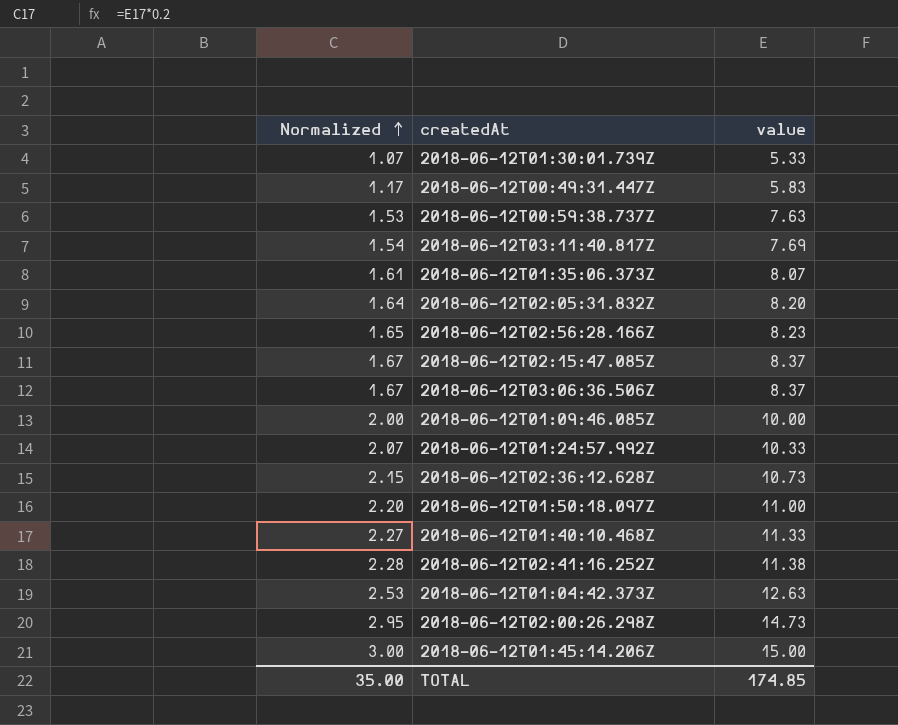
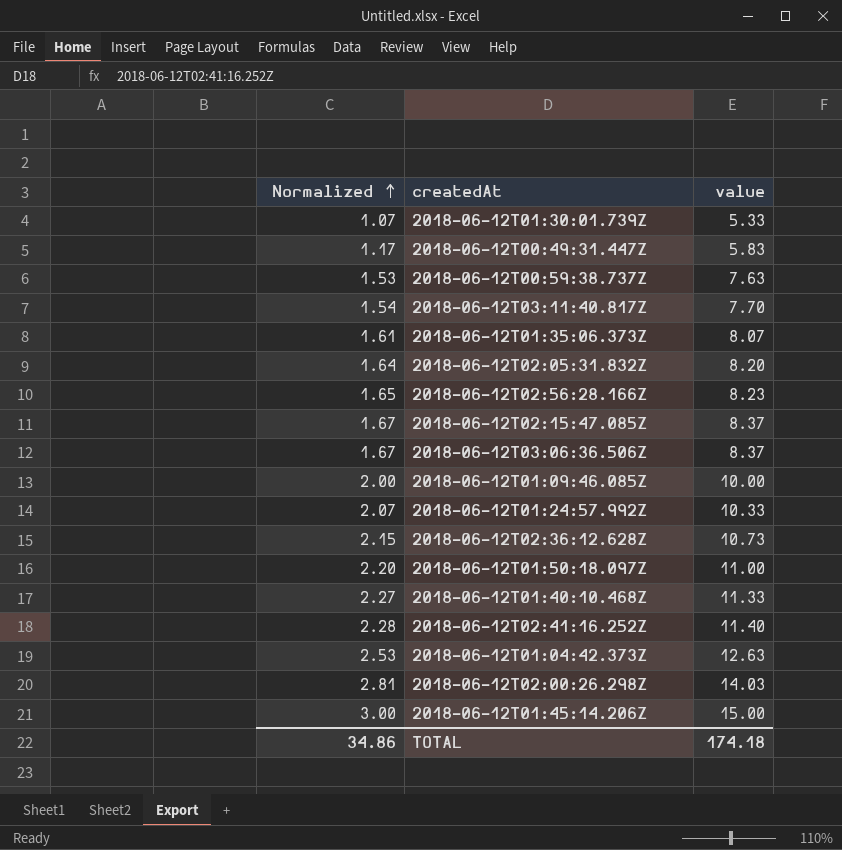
2018-06-12T03:11:40.817Z | value: 7.69 -> 7.70
2018-06-12T02:41:16.252Z | value: 11.38 -> 11.40
2018-06-12T02:00:26.298Z | Normalized: 2.95 -> 2.81
2018-06-12T02:00:26.298Z | value: 14.73 -> 14.03
TOTAL | Normalized: 35.00 -> 34.86
TOTAL | value: 174.85 -> 174.18

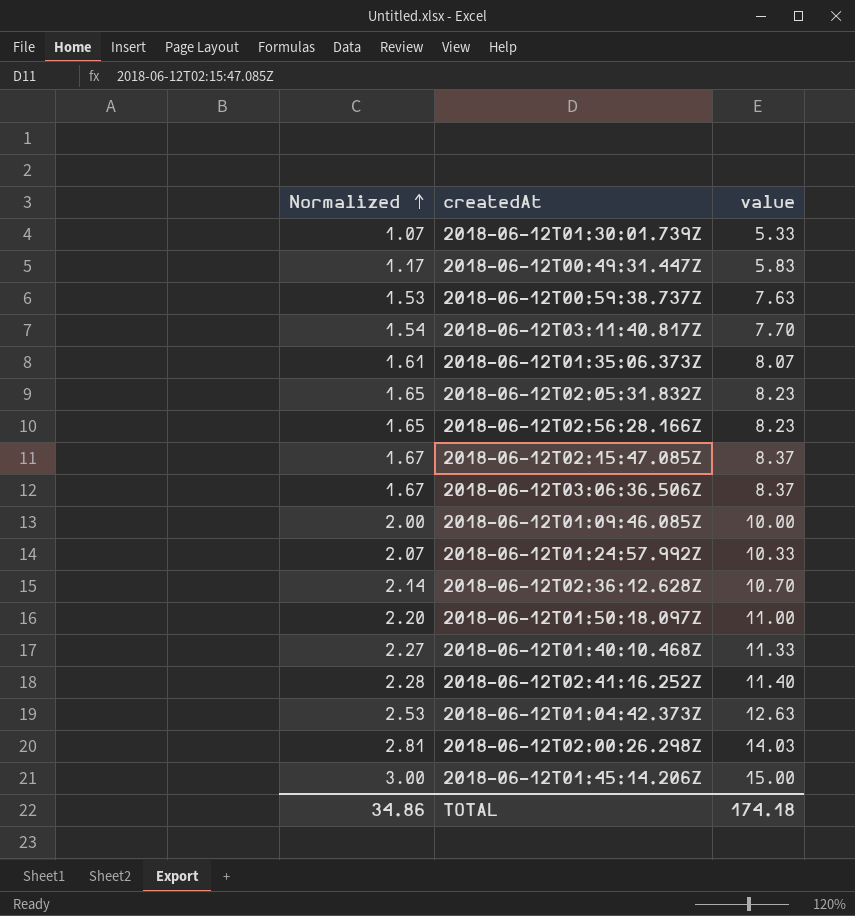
2018-06-12T02:05:31.832Z | Normalized: 1.64 -> 1.65
2018-06-12T02:05:31.832Z | value: 8.20 -> 8.23
2018-06-12T02:36:12.628Z | Normalized: 2.15 -> 2.14
2018-06-12T02:36:12.628Z | value: 10.73 -> 10.70

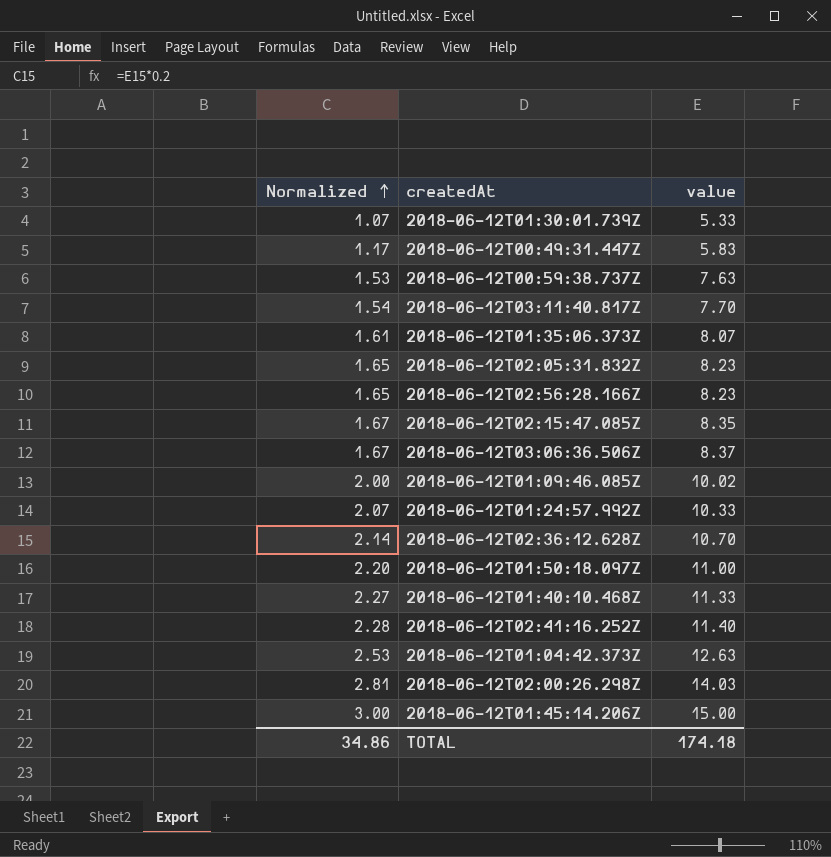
2018-06-12T02:15:47.085Z | value: 8.37 -> 8.35
2018-06-12T01:09:46.085Z | value: 10.00 -> 10.02

